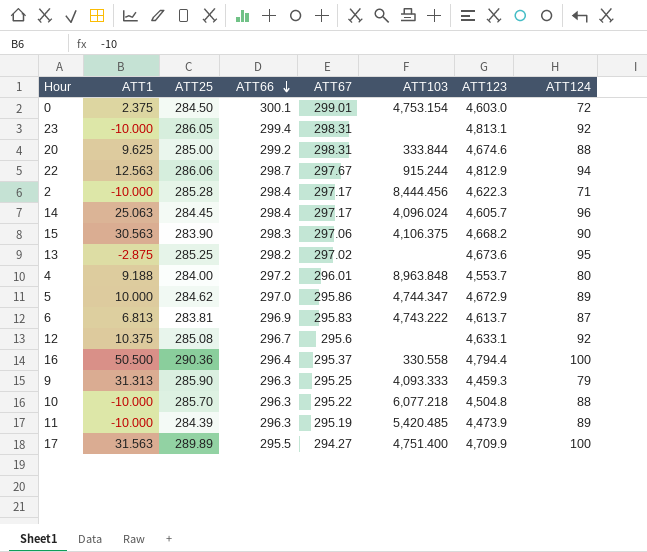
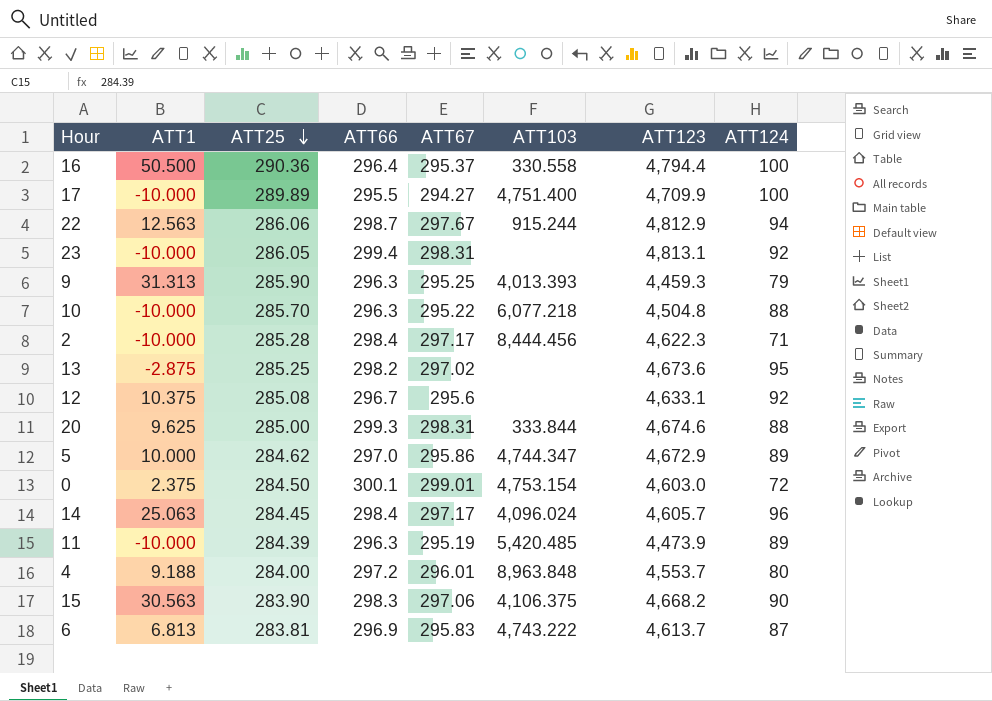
row order: ATT66 descending -> ATT25 descending
17 | ATT1: 31.563 -> -10.000
9 | ATT103: 4,093.333 -> 4,013.393
20 | ATT66: 299.2 -> 299.3

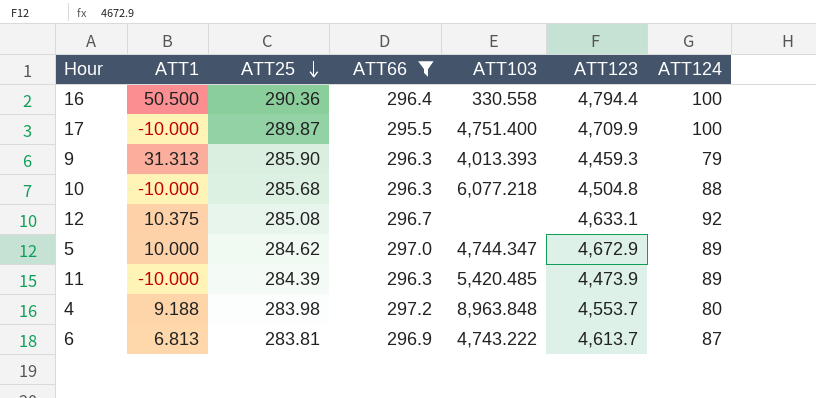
filter: none -> ATT66 <= 297.2
column ATT67 | position: 5 -> none
17 | ATT25: 289.89 -> 289.87
10 | ATT25: 285.70 -> 285.68
4 | ATT25: 284.00 -> 283.98

